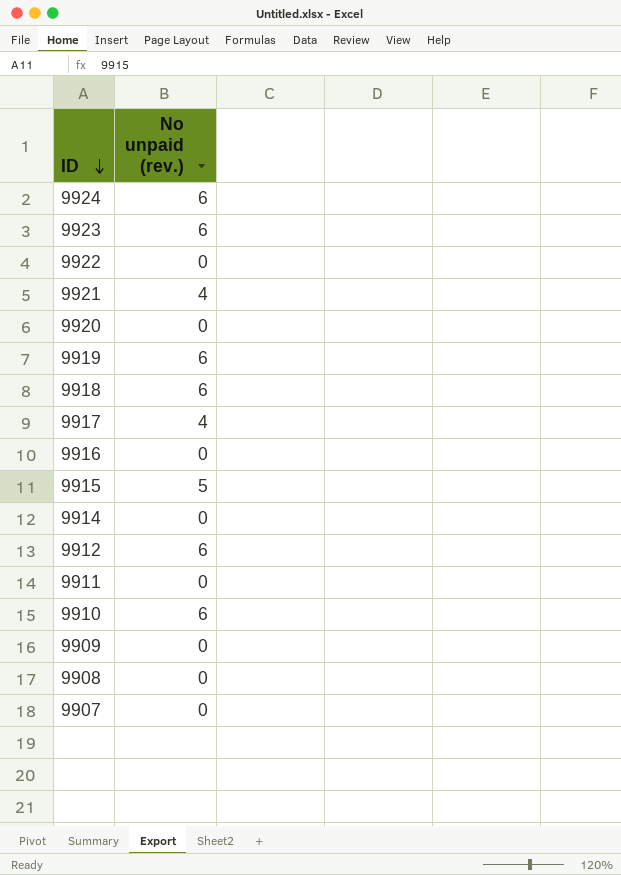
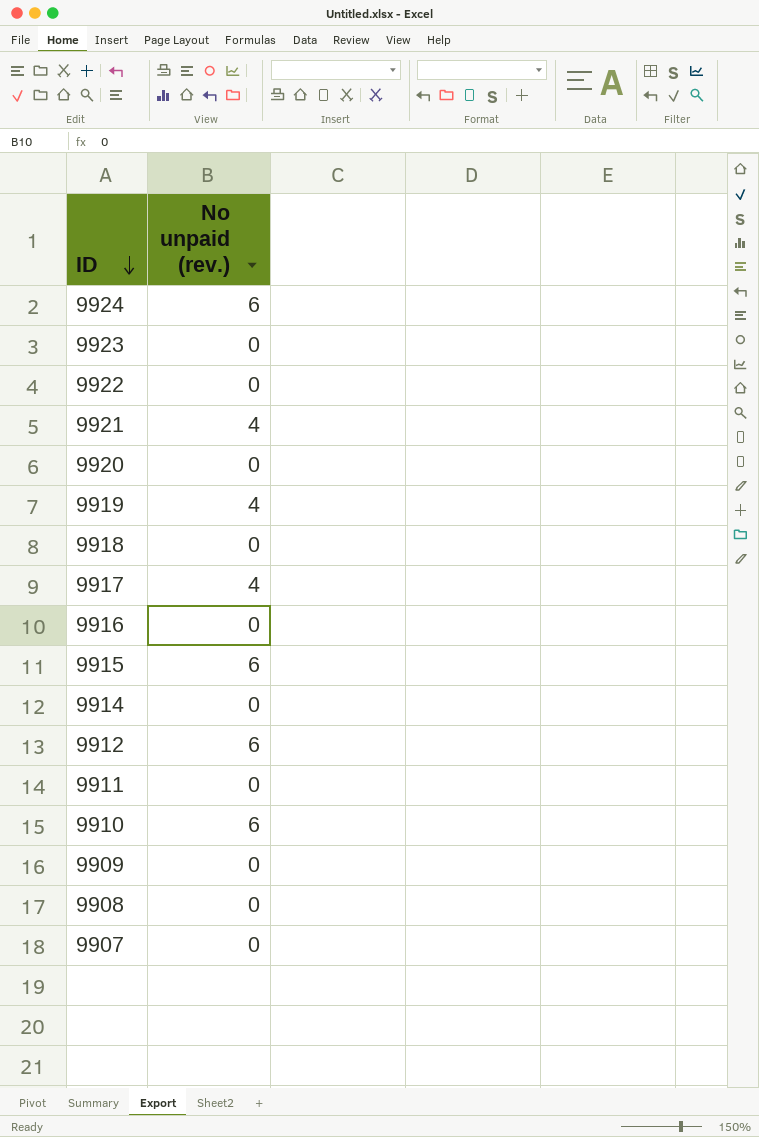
9923 | No unpaid (rev.): 6 -> 0
9919 | No unpaid (rev.): 6 -> 4
9918 | No unpaid (rev.): 6 -> 0
9915 | No unpaid (rev.): 5 -> 6

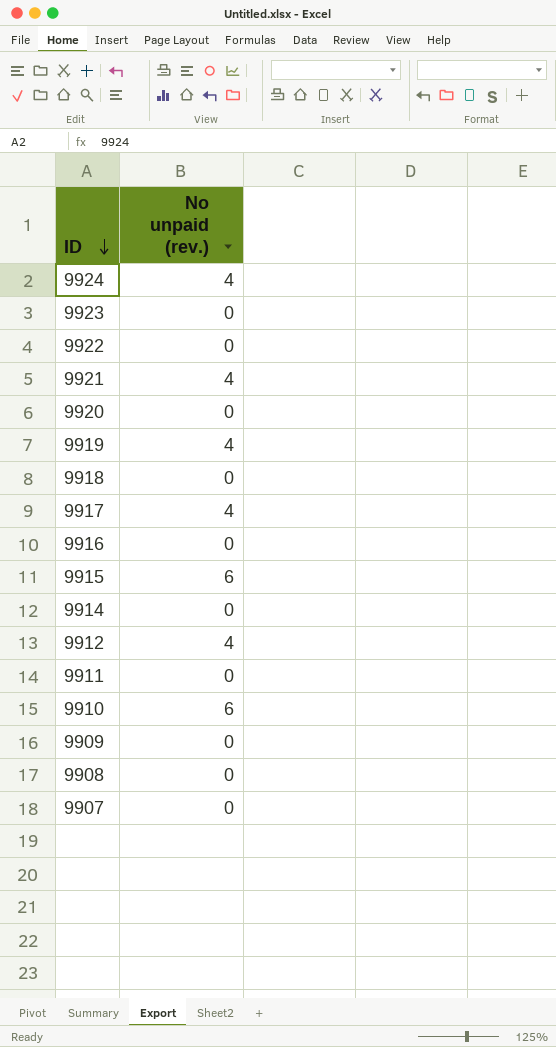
9924 | No unpaid (rev.): 6 -> 4
9912 | No unpaid (rev.): 6 -> 4

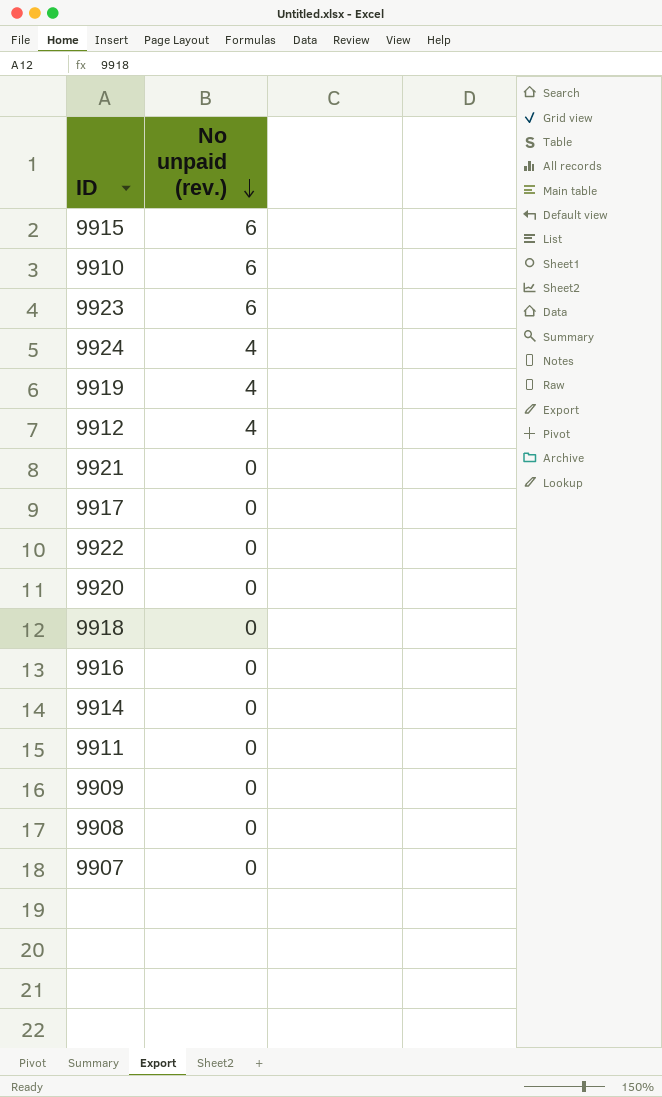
row order: ID descending -> No unpaid (rev.) descending
9923 | No unpaid (rev.): 0 -> 6
9921 | No unpaid (rev.): 4 -> 0
9917 | No unpaid (rev.): 4 -> 0

